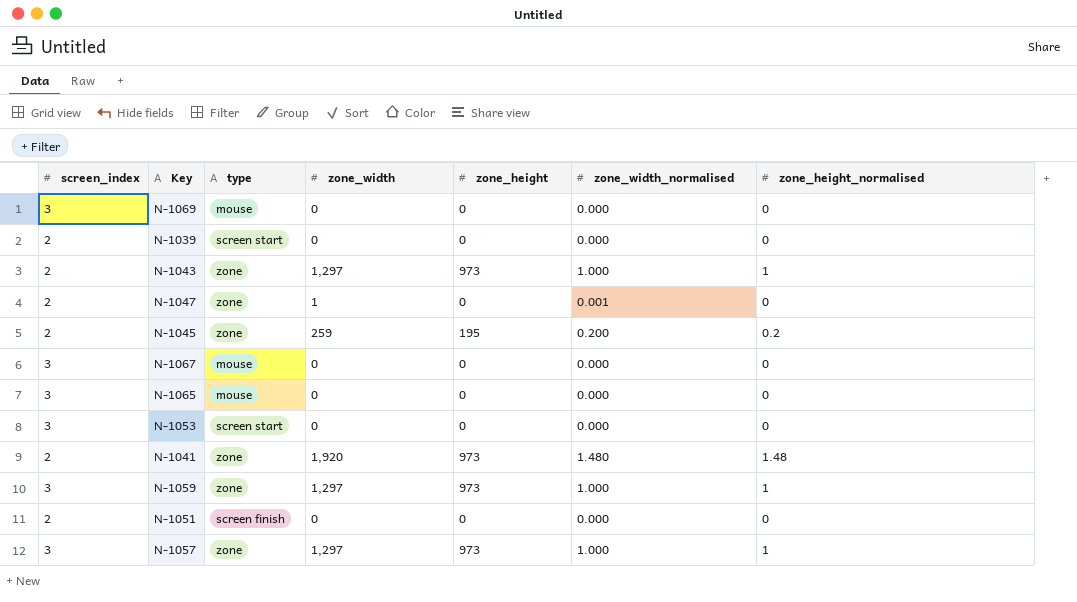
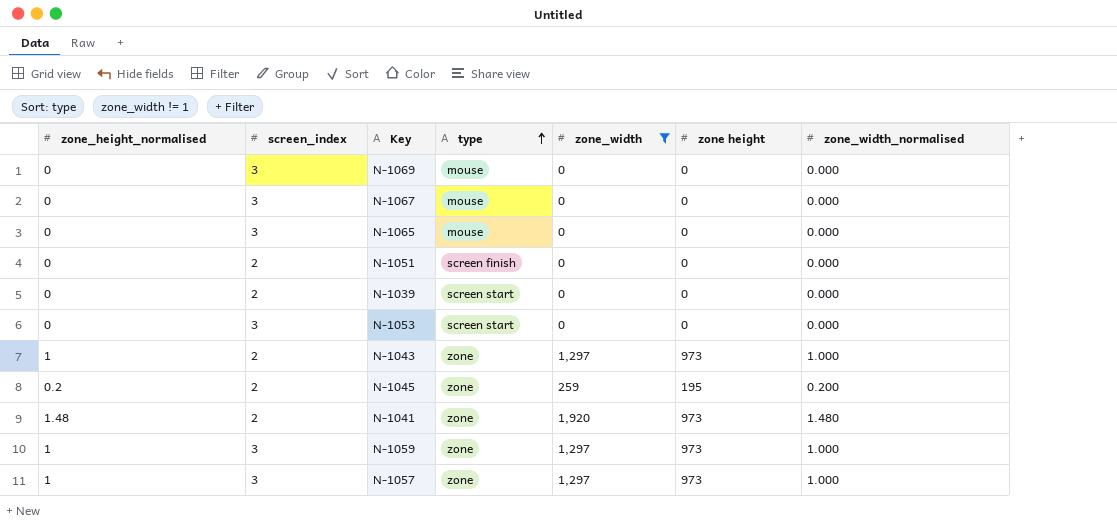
filter: none -> zone_width != 1
row order: none -> type ascending
column zone_height_normalised | position: 7 -> 1
column name: zone_height -> zone height

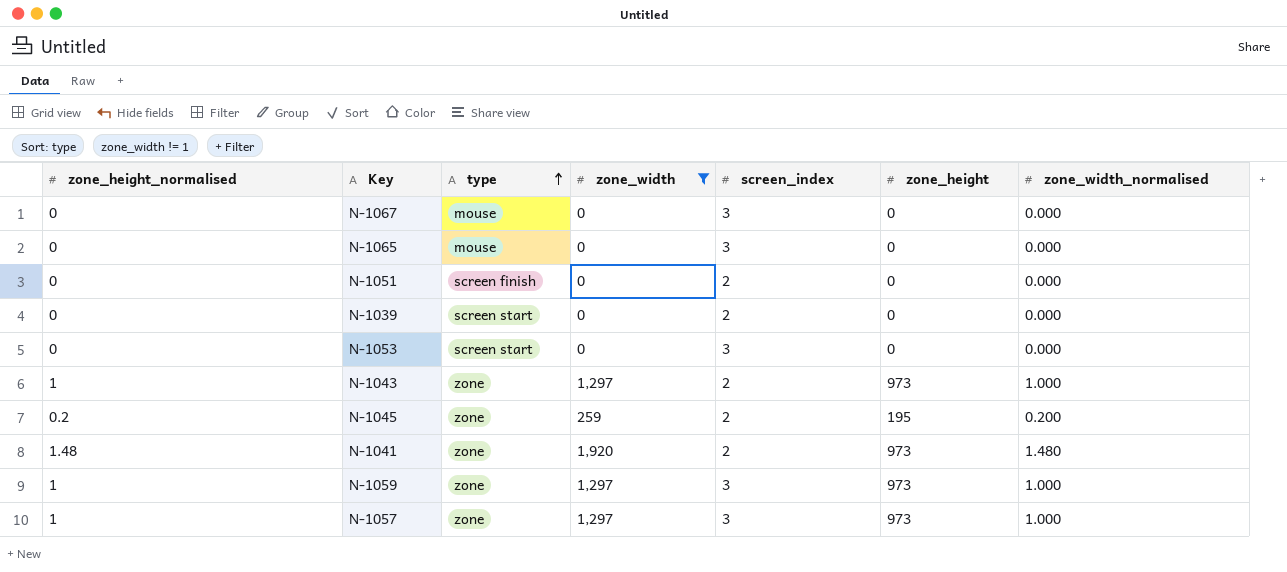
column screen_index | position: 2 -> 5
column name: zone height -> zone_height
row N-1069: 0 | 3 | mouse | 0 | 0 | 0.000 -> none

